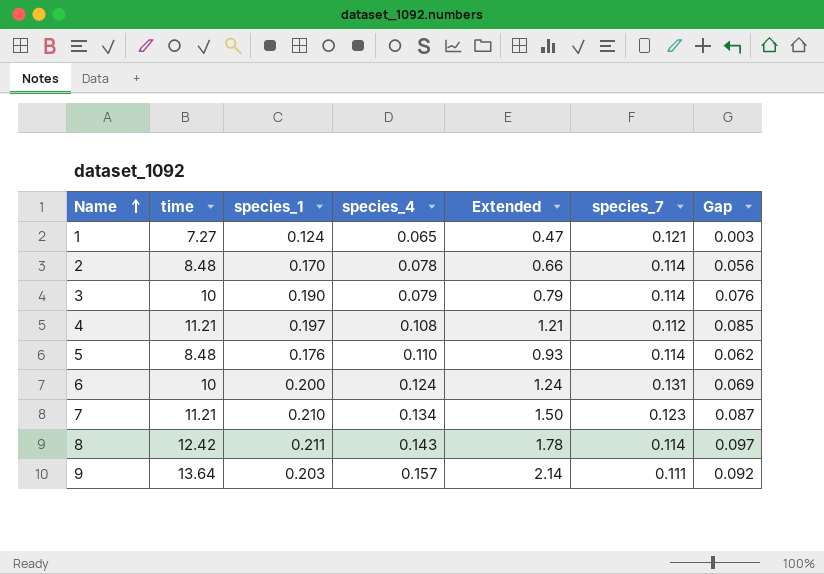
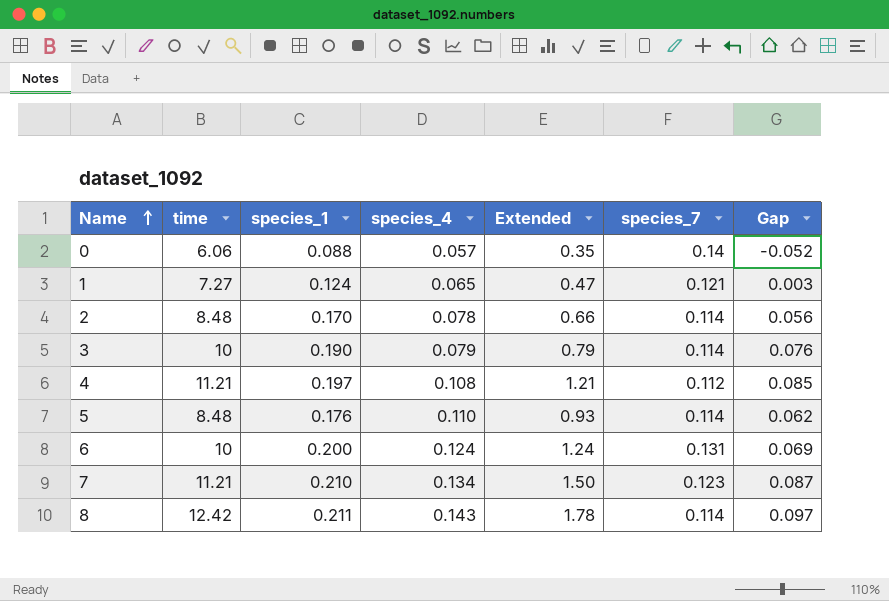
row 9: 13.64 | 0.203 | 0.157 | 2.14 | 0.111 | 0.092 -> none
row 0: none -> 6.06 | 0.088 | 0.057 | 0.35 | 0.14 | -0.052

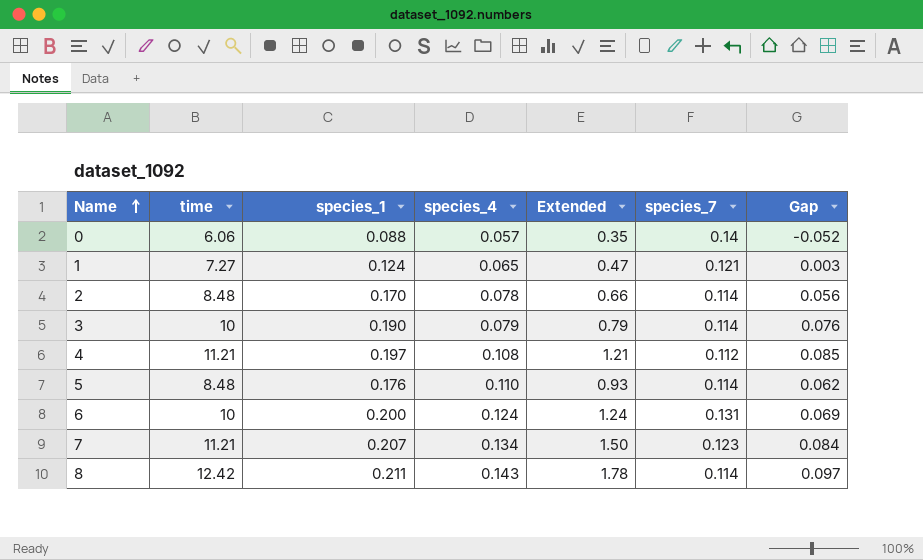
7 | species_1: 0.210 -> 0.207
7 | Gap: 0.087 -> 0.084

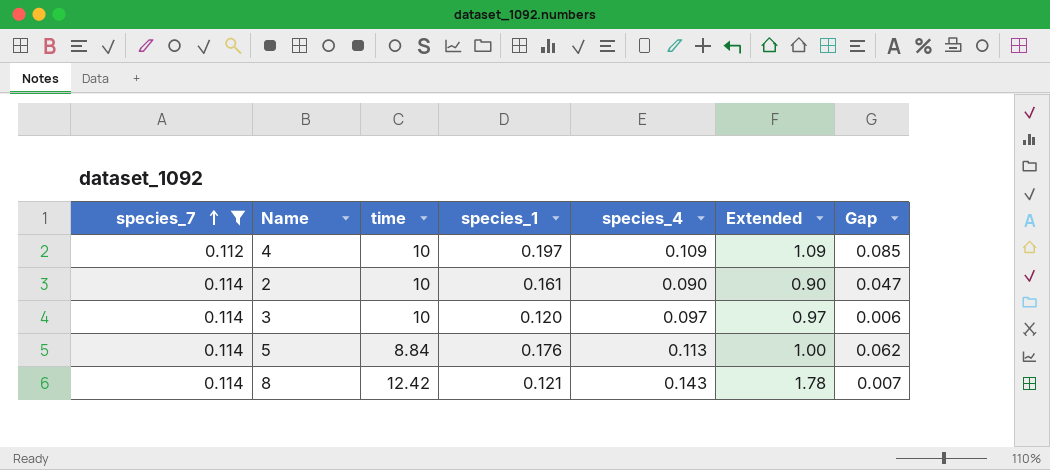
filter: none -> species_7 <= 0.114
row order: Name ascending -> species_7 ascending
column species_7 | position: 6 -> 1
4 | time: 11.21 -> 10
4 | species_4: 0.108 -> 0.109
4 | Extended: 1.21 -> 1.09
2 | time: 8.48 -> 10
2 | species_1: 0.170 -> 0.161
2 | species_4: 0.078 -> 0.090
2 | Extended: 0.66 -> 0.90
2 | Gap: 0.056 -> 0.047
3 | species_1: 0.190 -> 0.120
3 | species_4: 0.079 -> 0.097
3 | Extended: 0.79 -> 0.97
3 | Gap: 0.076 -> 0.006
5 | time: 8.48 -> 8.84
5 | species_4: 0.110 -> 0.113
5 | Extended: 0.93 -> 1.00
8 | species_1: 0.211 -> 0.121
8 | Gap: 0.097 -> 0.007

